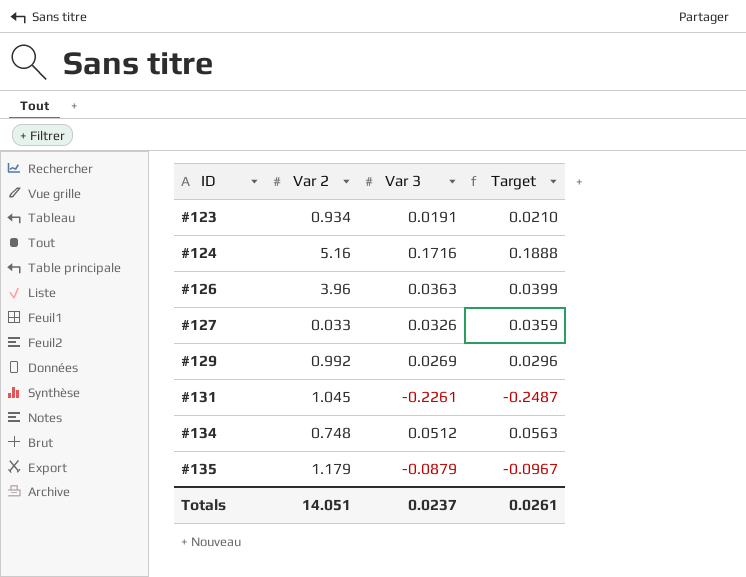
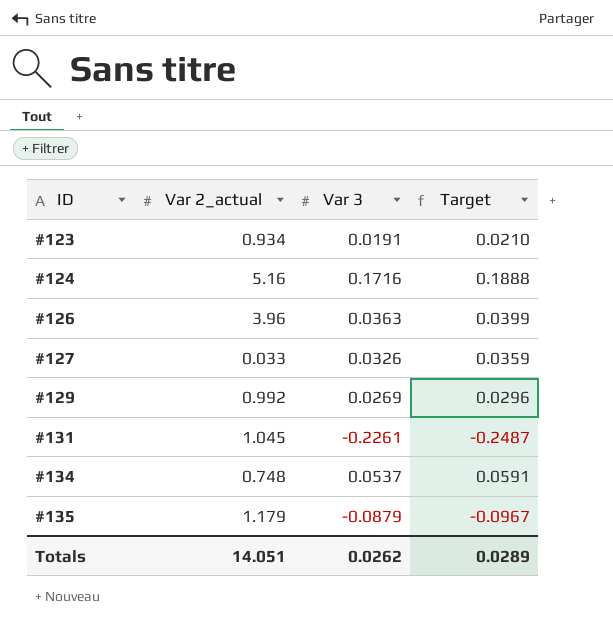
column name: Var 2 -> Var 2_actual
#134 | Var 3: 0.0512 -> 0.0537
#134 | Target: 0.0563 -> 0.0591
Totals | Var 3: 0.0237 -> 0.0262
Totals | Target: 0.0261 -> 0.0289

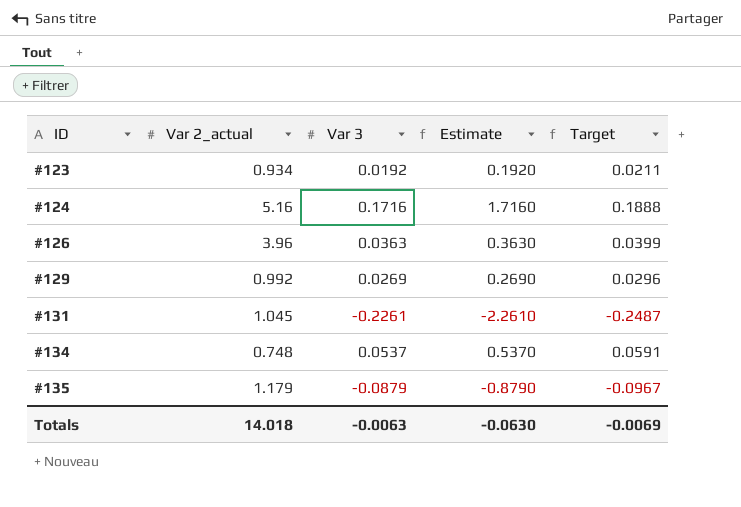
column Estimate | formula: none -> [Var 3] * 10
row #127: 0.033 | 0.0326 | 0.0359 -> none
#123 | Var 3: 0.0191 -> 0.0192
#123 | Target: 0.0210 -> 0.0211
Totals | Var 2_actual: 14.051 -> 14.018
Totals | Var 3: 0.0262 -> -0.0063
Totals | Target: 0.0289 -> -0.0069

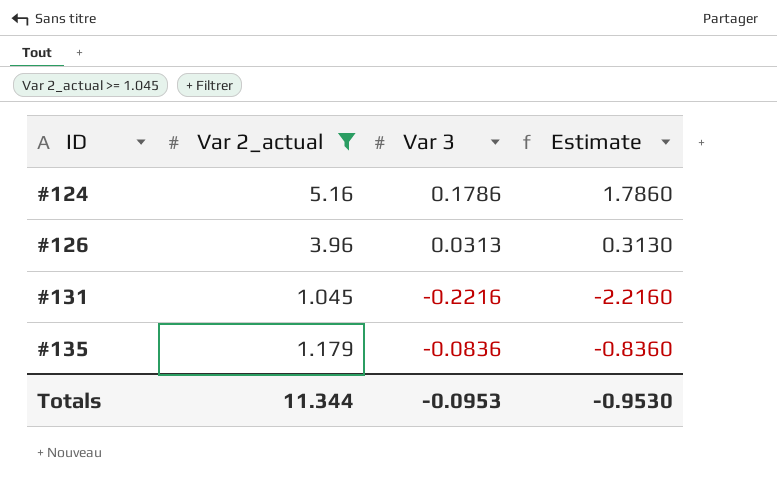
filter: none -> Var 2_actual >= 1.045
column Target | formula: [Var 3] * 1.1 -> none
#124 | Var 3: 0.1716 -> 0.1786
#124 | Estimate: 1.7160 -> 1.7860
#126 | Var 3: 0.0363 -> 0.0313
#126 | Estimate: 0.3630 -> 0.3130
#131 | Var 3: -0.2261 -> -0.2216
#131 | Estimate: -2.2610 -> -2.2160
#135 | Var 3: -0.0879 -> -0.0836
#135 | Estimate: -0.8790 -> -0.8360
Totals | Var 2_actual: 14.018 -> 11.344
Totals | Var 3: -0.0063 -> -0.0953
Totals | Estimate: -0.0630 -> -0.9530

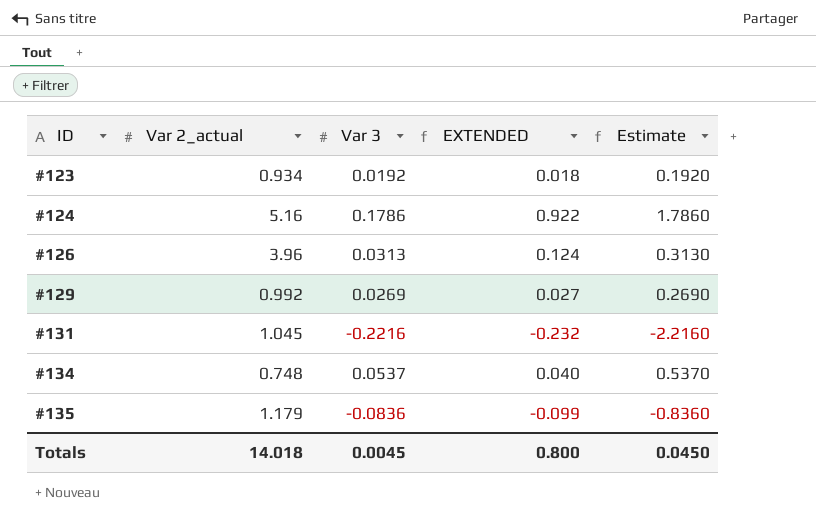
filter: Var 2_actual >= 1.045 -> none
column EXTENDED | formula: none -> [Var 2_actual] * [Var 3]
Totals | Var 2_actual: 11.344 -> 14.018
Totals | Var 3: -0.0953 -> 0.0045
Totals | Estimate: -0.9530 -> 0.0450

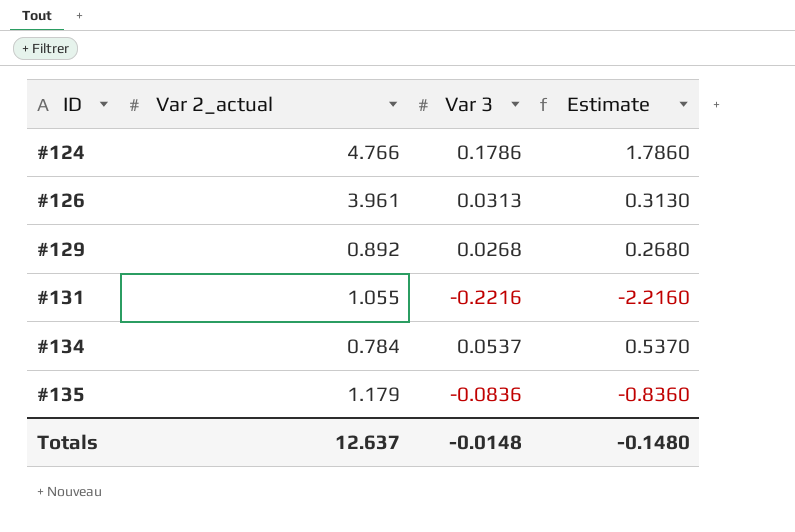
column EXTENDED | formula: [Var 2_actual] * [Var 3] -> none
row #123: 0.934 | 0.0192 | 0.018 | 0.1920 -> none
#124 | Var 2_actual: 5.16 -> 4.766
#126 | Var 2_actual: 3.96 -> 3.961
#129 | Var 2_actual: 0.992 -> 0.892
#129 | Var 3: 0.0269 -> 0.0268
#129 | Estimate: 0.2690 -> 0.2680
#131 | Var 2_actual: 1.045 -> 1.055
#134 | Var 2_actual: 0.748 -> 0.784
Totals | Var 2_actual: 14.018 -> 12.637
Totals | Var 3: 0.0045 -> -0.0148
Totals | Estimate: 0.0450 -> -0.1480

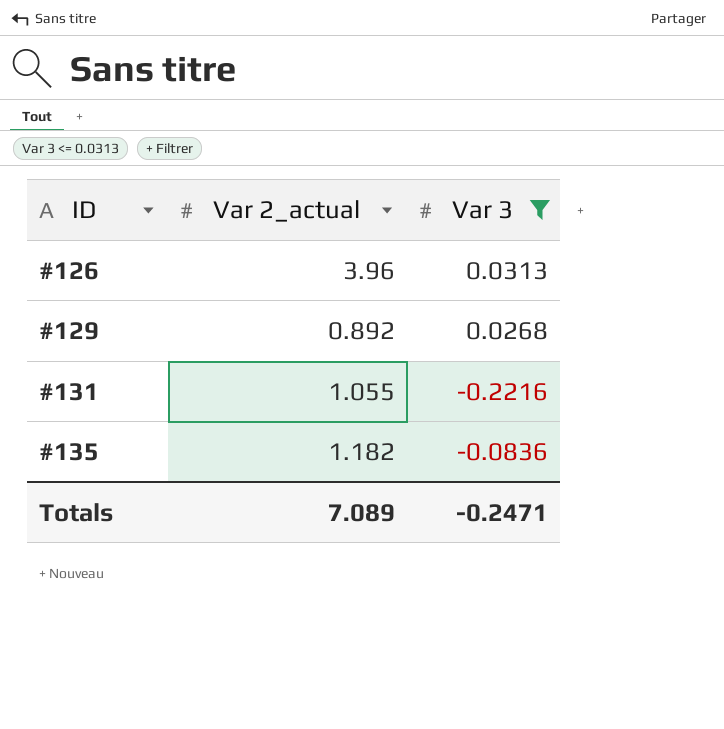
filter: none -> Var 3 <= 0.0313
column Estimate | formula: [Var 3] * 10 -> none
#126 | Var 2_actual: 3.961 -> 3.96
#135 | Var 2_actual: 1.179 -> 1.182
Totals | Var 2_actual: 12.637 -> 7.089
Totals | Var 3: -0.0148 -> -0.2471

